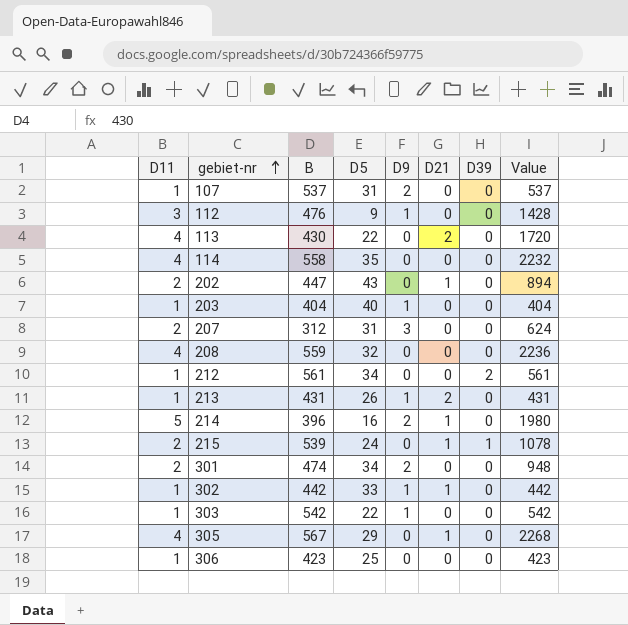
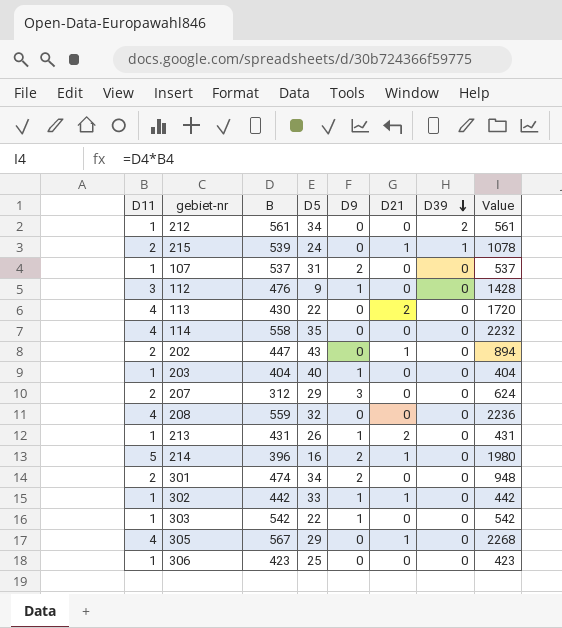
row order: gebiet-nr ascending -> D39 descending
207 | D5: 31 -> 29

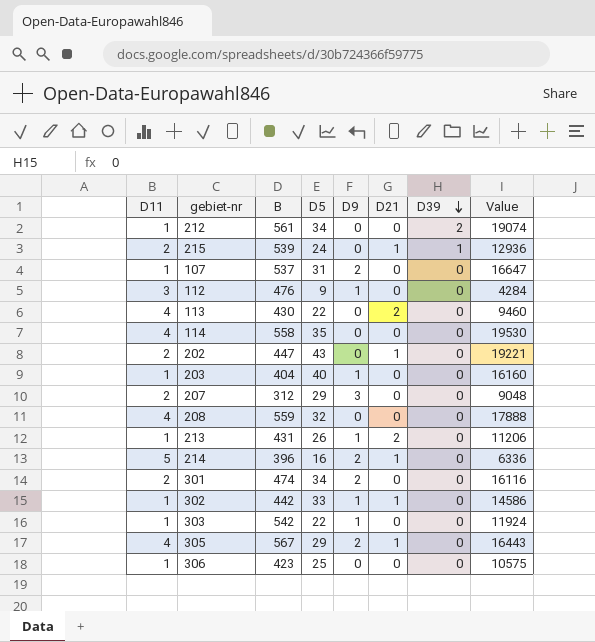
column Value | formula: [D11] * [B] -> [B] * [D5]
305 | D9: 0 -> 2

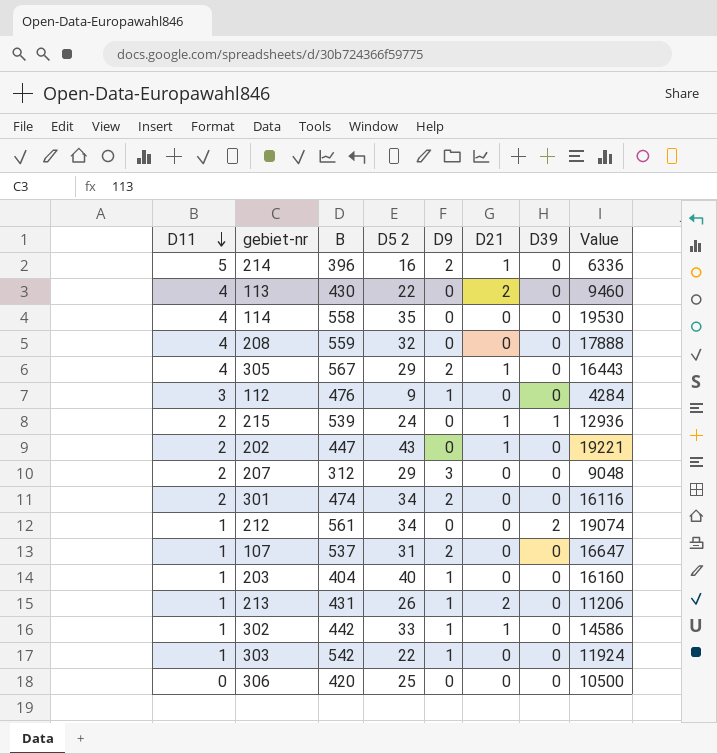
row order: D39 descending -> D11 descending
column name: D5 -> D5 2
306 | D11: 1 -> 0
306 | B: 423 -> 420
306 | Value: 10575 -> 10500

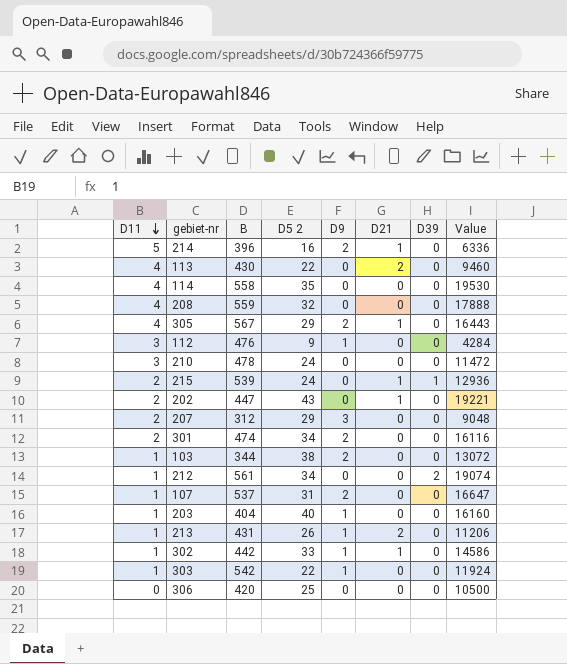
row 210: none -> 3 | 478 | 24 | 0 | 0 | 0 | 11472
row 103: none -> 1 | 344 | 38 | 2 | 0 | 0 | 13072

